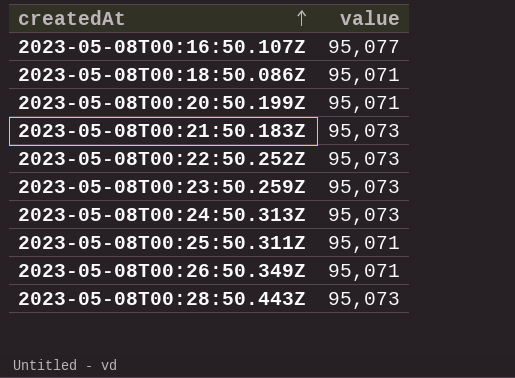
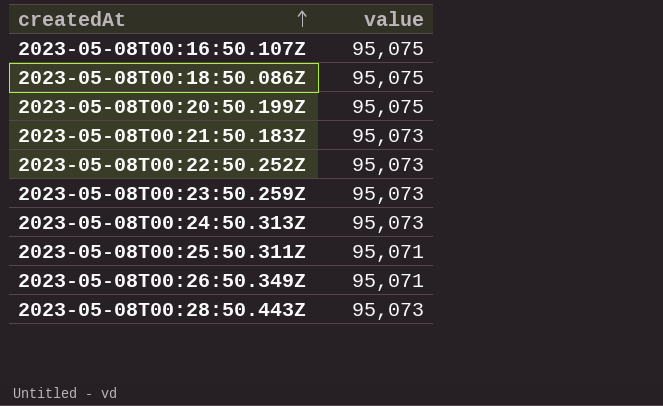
2023-05-08T00:16:50.107Z | value: 95,077 -> 95,075
2023-05-08T00:18:50.086Z | value: 95,071 -> 95,075
2023-05-08T00:20:50.199Z | value: 95,071 -> 95,075

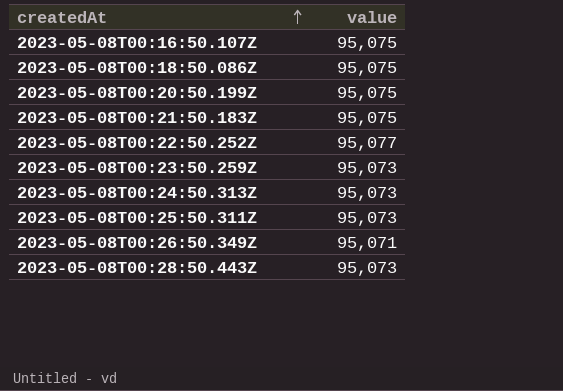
2023-05-08T00:21:50.183Z | value: 95,073 -> 95,075
2023-05-08T00:22:50.252Z | value: 95,073 -> 95,077
2023-05-08T00:25:50.311Z | value: 95,071 -> 95,073

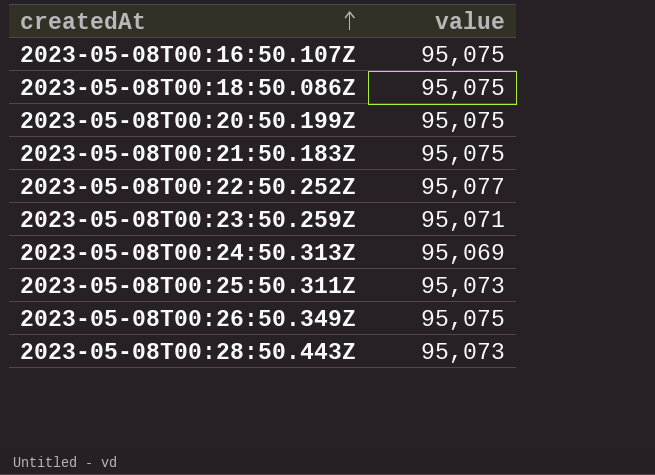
2023-05-08T00:23:50.259Z | value: 95,073 -> 95,071
2023-05-08T00:24:50.313Z | value: 95,073 -> 95,069
2023-05-08T00:26:50.349Z | value: 95,071 -> 95,075

